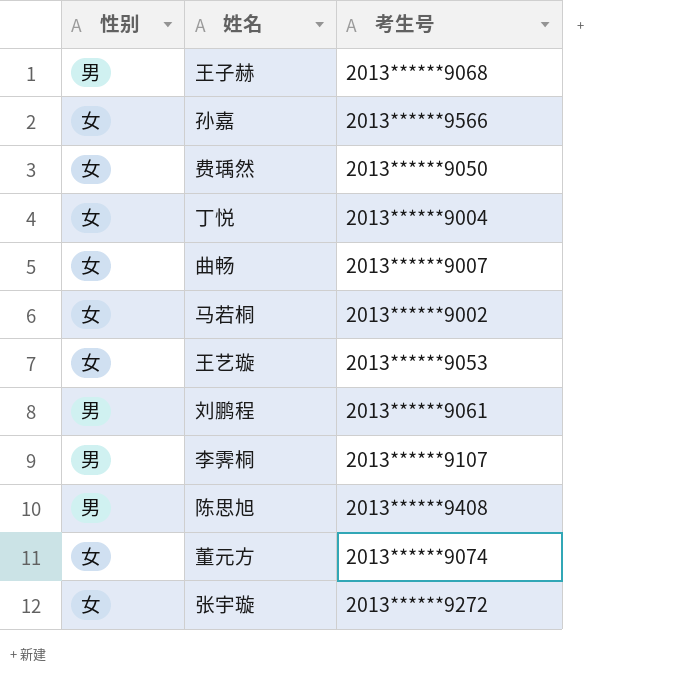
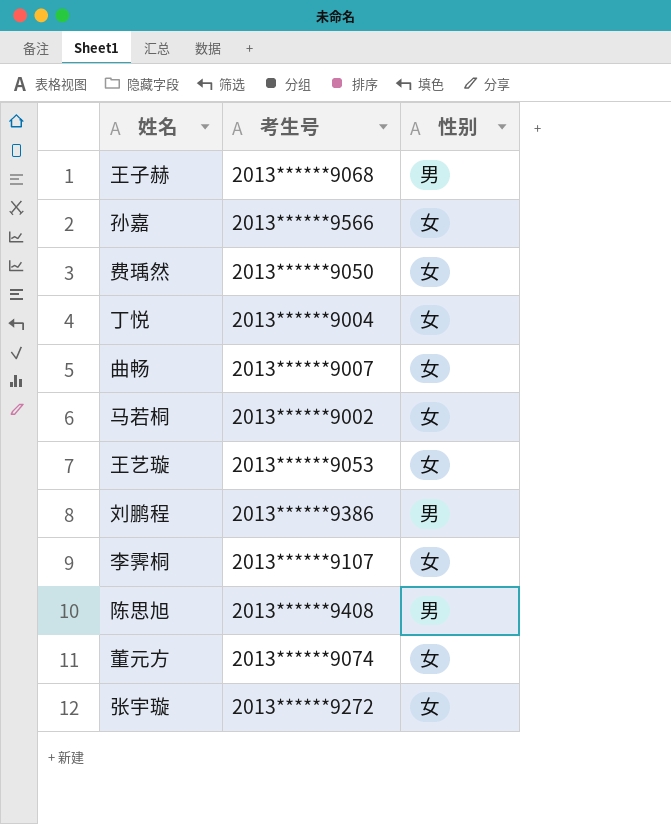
column 性别 | position: 1 -> 3
刘鹏程 | 考生号: 2013******9061 -> 2013******9386
李霁桐 | 性别: 男 -> 女

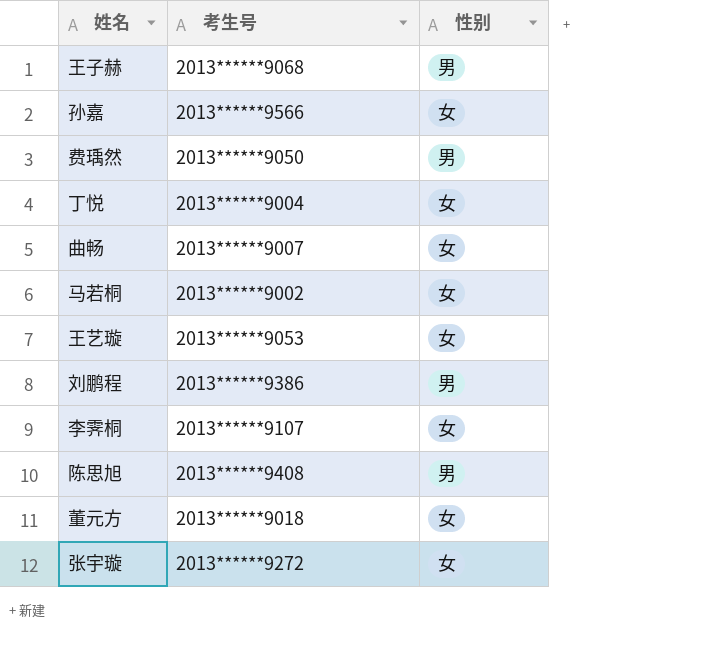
费瑀然 | 性别: 女 -> 男
董元方 | 考生号: 2013******9074 -> 2013******9018

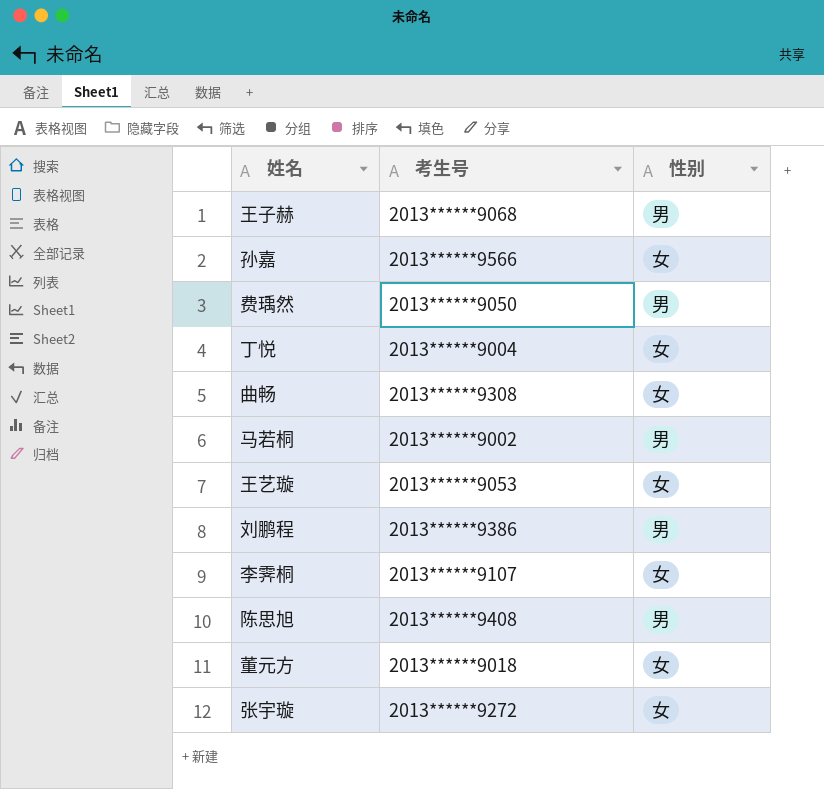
曲畅 | 考生号: 2013******9007 -> 2013******9308
马若桐 | 性别: 女 -> 男

